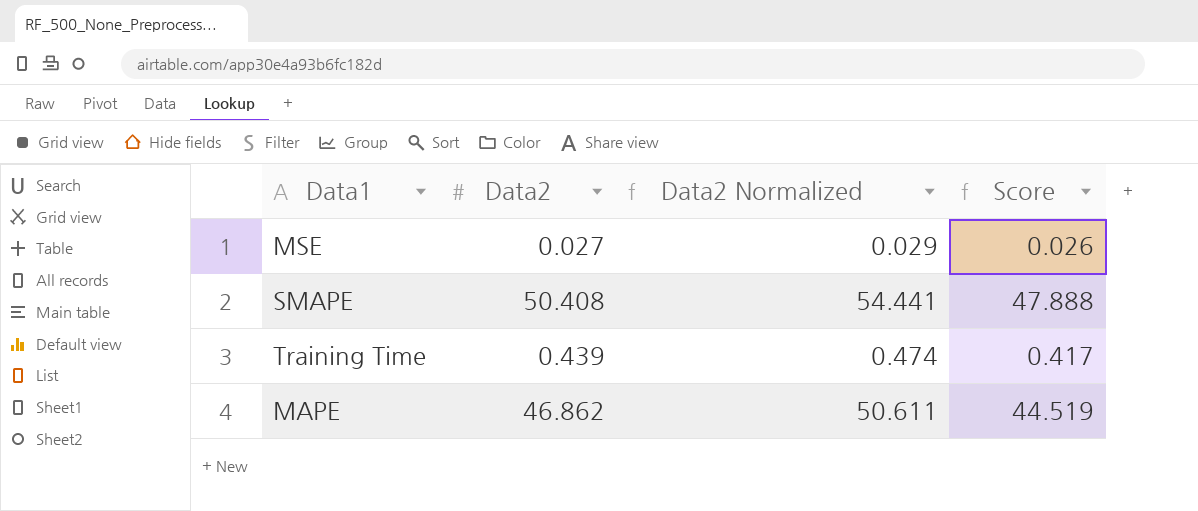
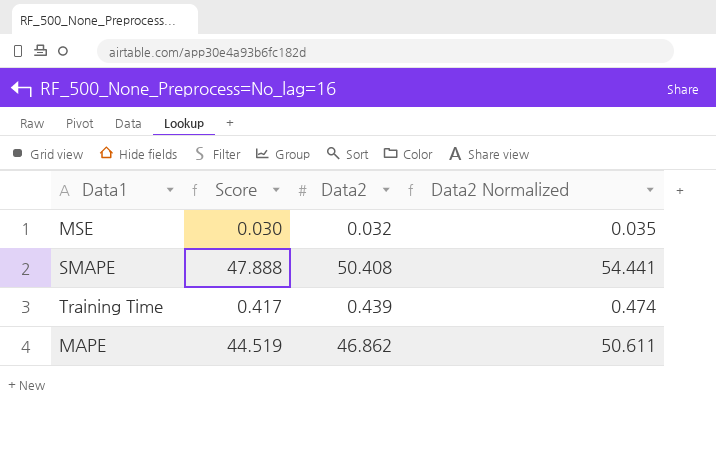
column Score | position: 4 -> 2
MSE | Score: 0.026 -> 0.030
MSE | Data2: 0.027 -> 0.032
MSE | Data2 Normalized: 0.029 -> 0.035

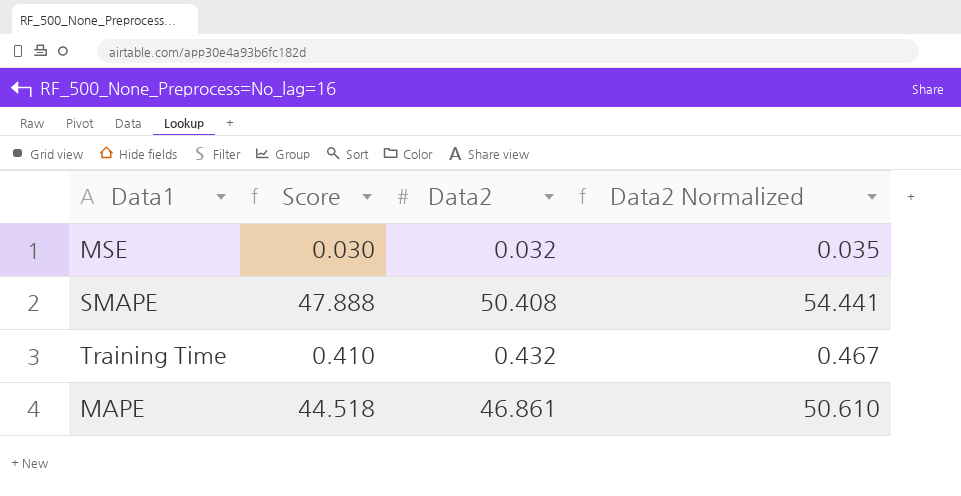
Training Time | Score: 0.417 -> 0.410
Training Time | Data2: 0.439 -> 0.432
Training Time | Data2 Normalized: 0.474 -> 0.467
MAPE | Score: 44.519 -> 44.518
MAPE | Data2: 46.862 -> 46.861
MAPE | Data2 Normalized: 50.611 -> 50.610

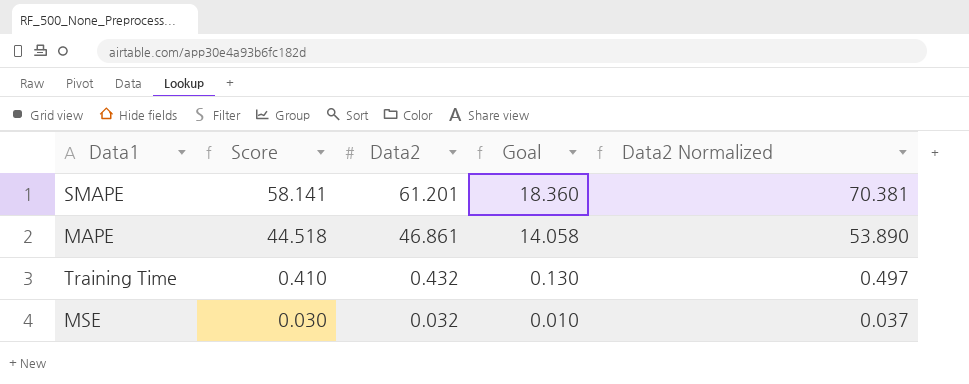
row order: none -> Score descending
column Goal | formula: none -> [Data2] * 0.3
column Data2 Normalized | formula: [Data2] * 1.08 -> [Data2] * 1.15
SMAPE | Score: 47.888 -> 58.141
SMAPE | Data2: 50.408 -> 61.201

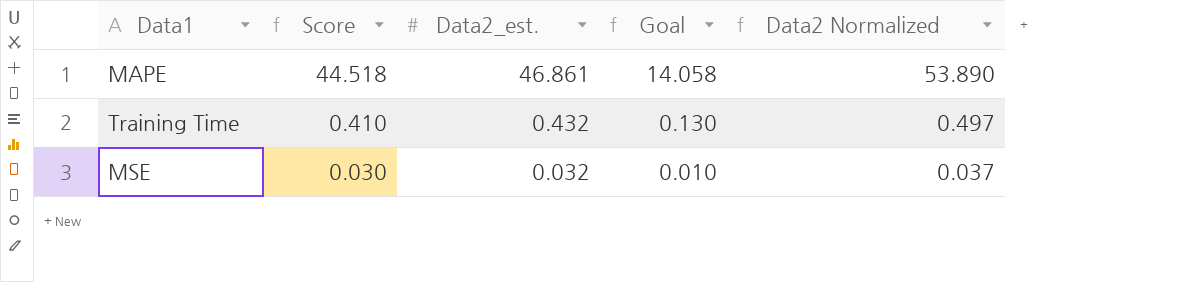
column name: Data2 -> Data2_est.
row SMAPE: 58.141 | 61.201 | 18.360 | 70.381 -> none

